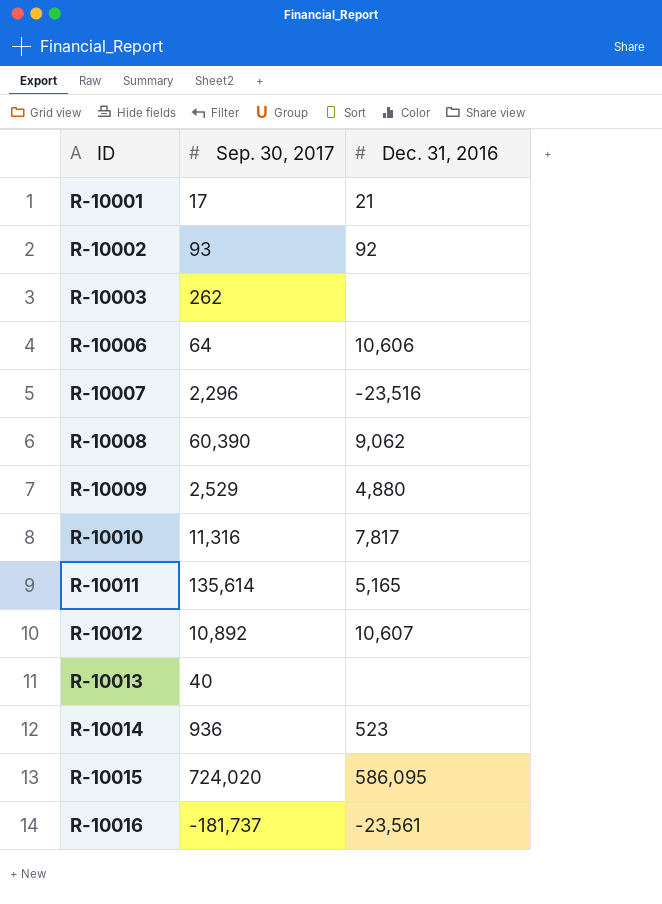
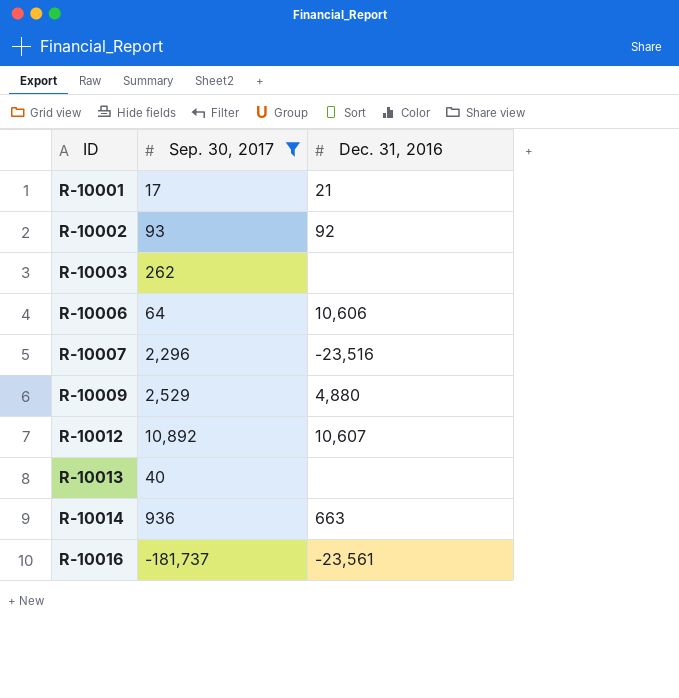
filter: none -> Sep. 30, 2017 <= 10,892
R-10014 | Dec. 31, 2016: 523 -> 663

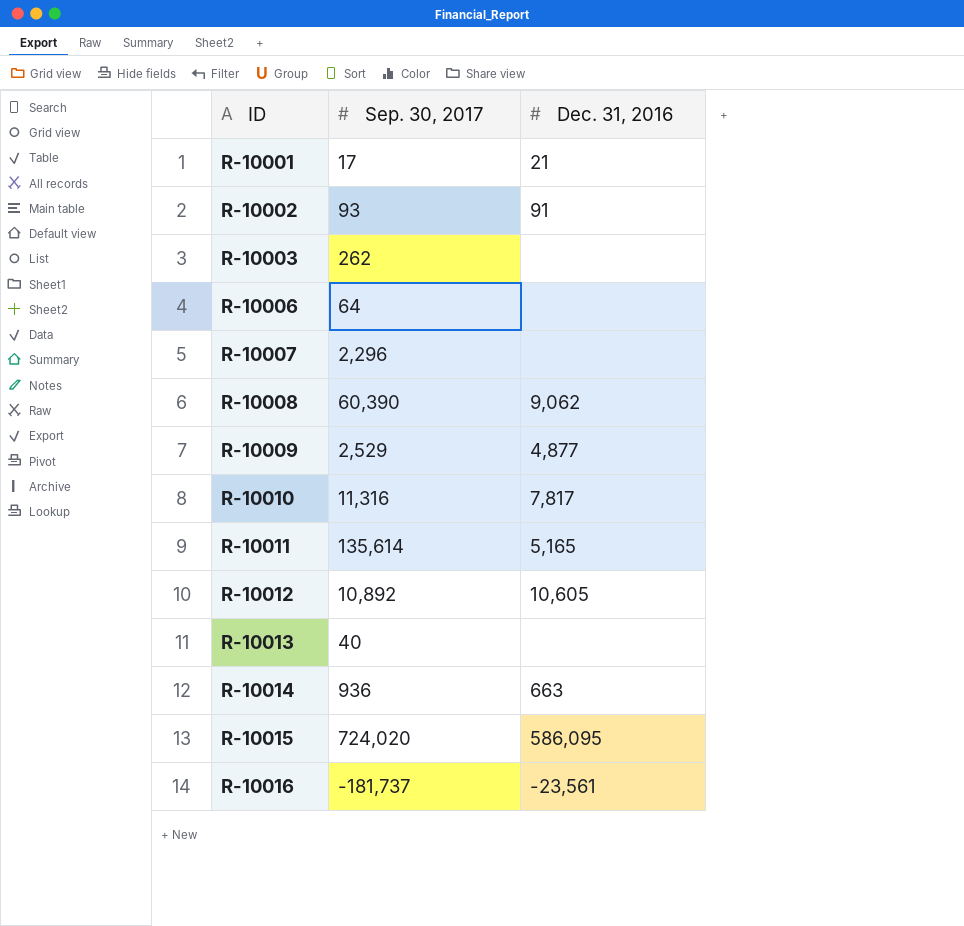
filter: Sep. 30, 2017 <= 10,892 -> none
R-10002 | Dec. 31, 2016: 92 -> 91
R-10006 | Dec. 31, 2016: 10,606 -> none
R-10007 | Dec. 31, 2016: -23,516 -> none
R-10009 | Dec. 31, 2016: 4,880 -> 4,877
R-10012 | Dec. 31, 2016: 10,607 -> 10,605

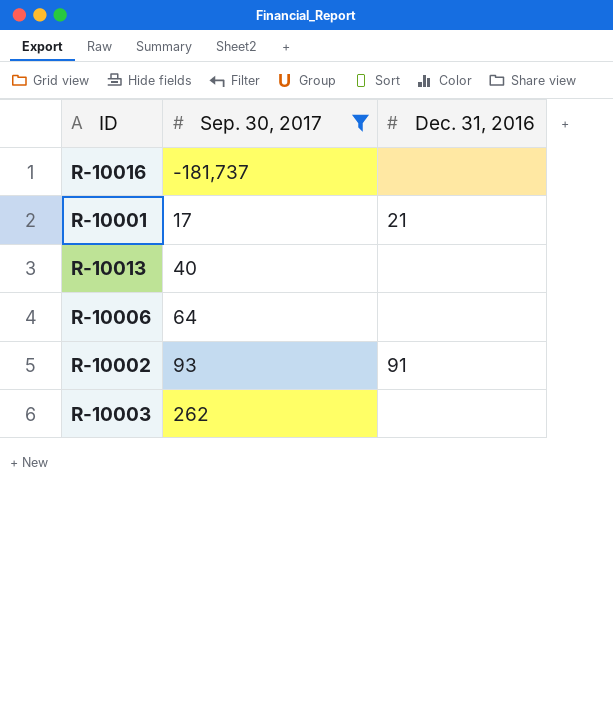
filter: none -> Sep. 30, 2017 <= 262
row order: ID ascending -> Sep. 30, 2017 ascending
R-10016 | Dec. 31, 2016: -23,561 -> none

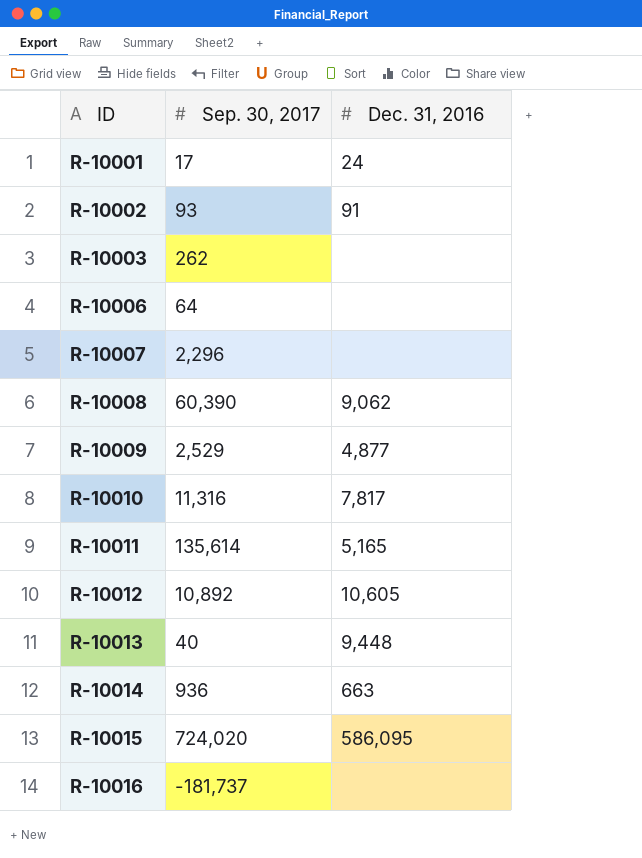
filter: Sep. 30, 2017 <= 262 -> none
row order: Sep. 30, 2017 ascending -> ID ascending
R-10001 | Dec. 31, 2016: 21 -> 24
R-10013 | Dec. 31, 2016: none -> 9,448

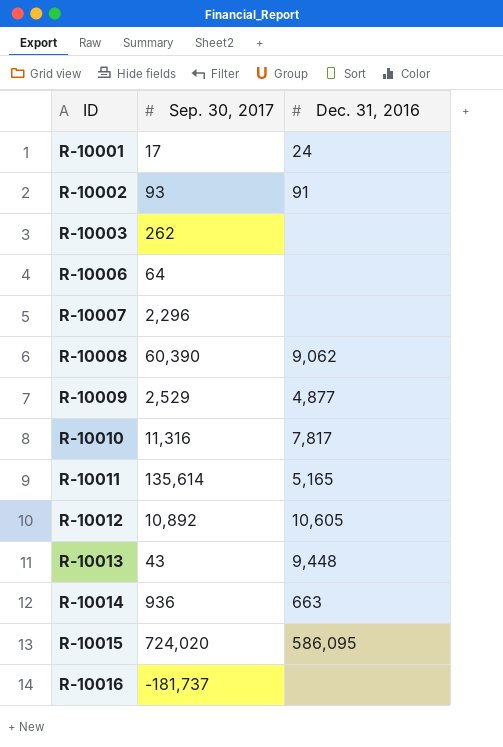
R-10013 | Sep. 30, 2017: 40 -> 43

